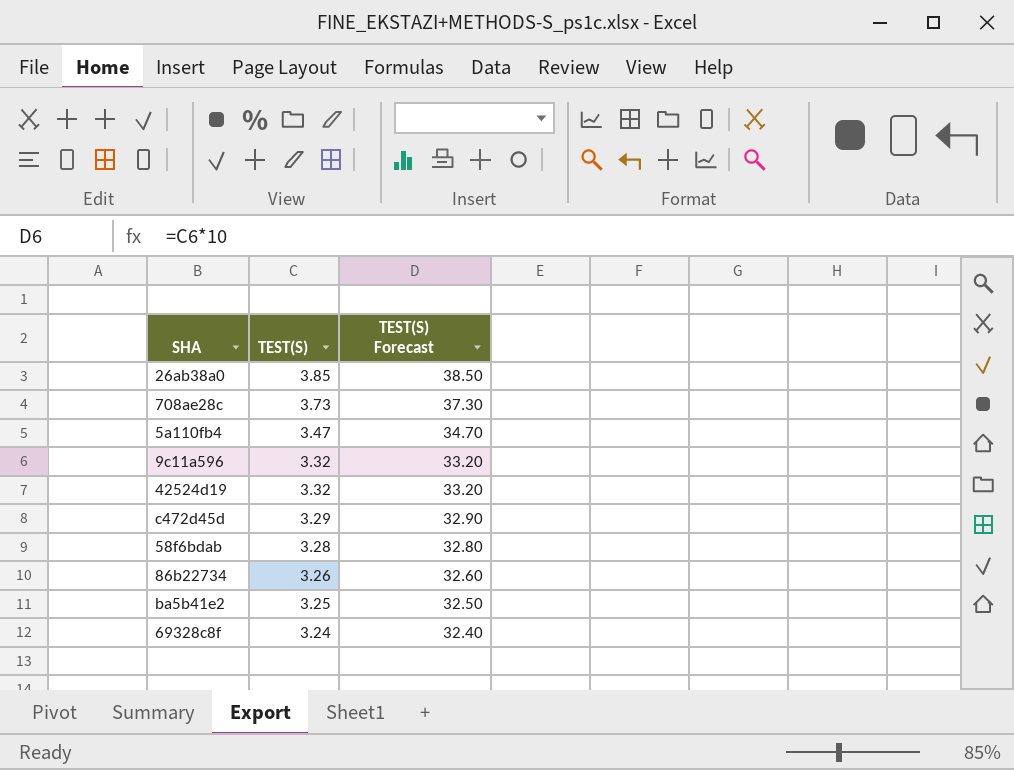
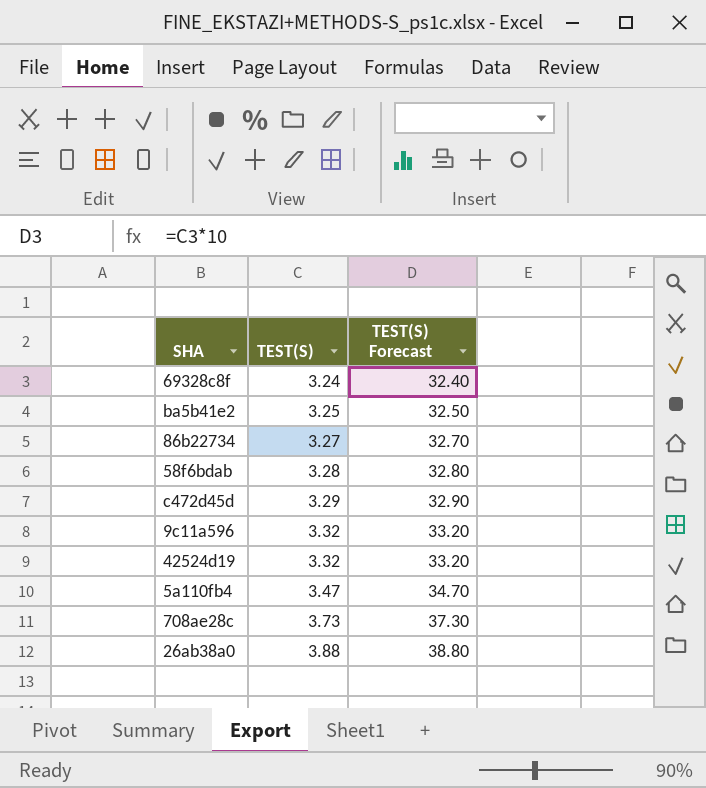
row order: TEST(S) descending -> TEST(S) ascending
86b22734 | TEST(S): 3.26 -> 3.27
86b22734 | TEST(S) Forecast: 32.60 -> 32.70
26ab38a0 | TEST(S): 3.85 -> 3.88
26ab38a0 | TEST(S) Forecast: 38.50 -> 38.80

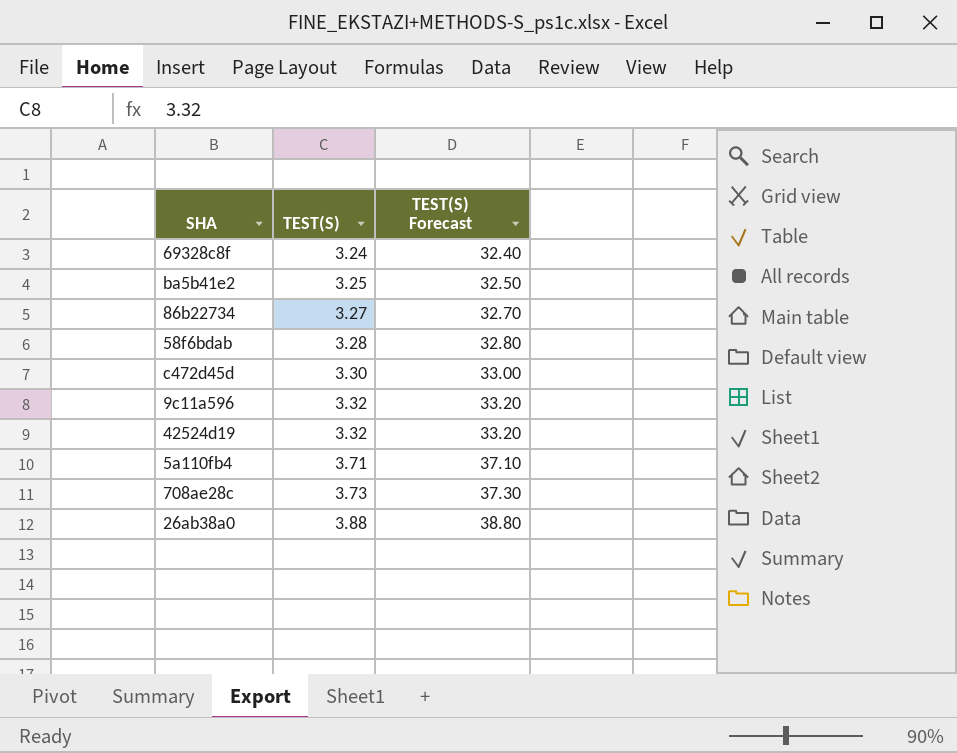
c472d45d | TEST(S): 3.29 -> 3.30
c472d45d | TEST(S) Forecast: 32.90 -> 33.00
5a110fb4 | TEST(S): 3.47 -> 3.71
5a110fb4 | TEST(S) Forecast: 34.70 -> 37.10

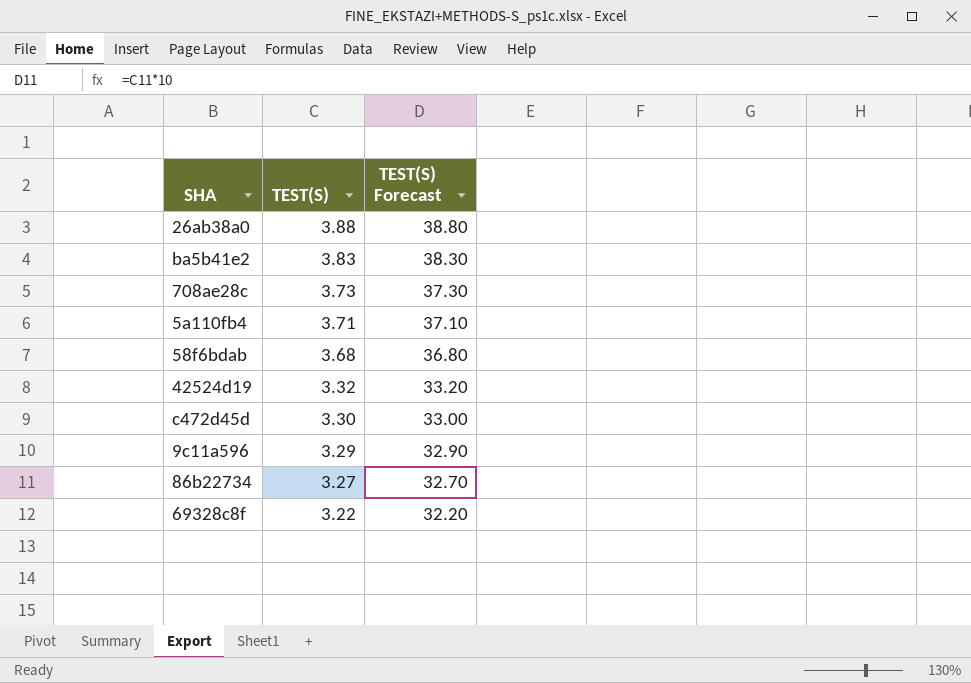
row order: TEST(S) ascending -> TEST(S) descending
ba5b41e2 | TEST(S): 3.25 -> 3.83
ba5b41e2 | TEST(S) Forecast: 32.50 -> 38.30
58f6bdab | TEST(S): 3.28 -> 3.68
58f6bdab | TEST(S) Forecast: 32.80 -> 36.80
9c11a596 | TEST(S): 3.32 -> 3.29
9c11a596 | TEST(S) Forecast: 33.20 -> 32.90
69328c8f | TEST(S): 3.24 -> 3.22
69328c8f | TEST(S) Forecast: 32.40 -> 32.20

